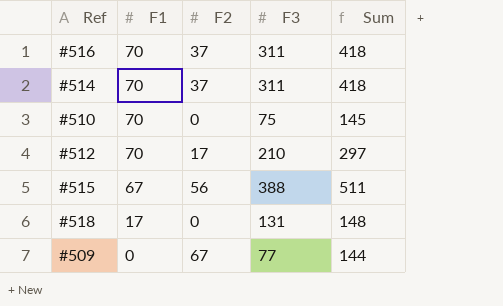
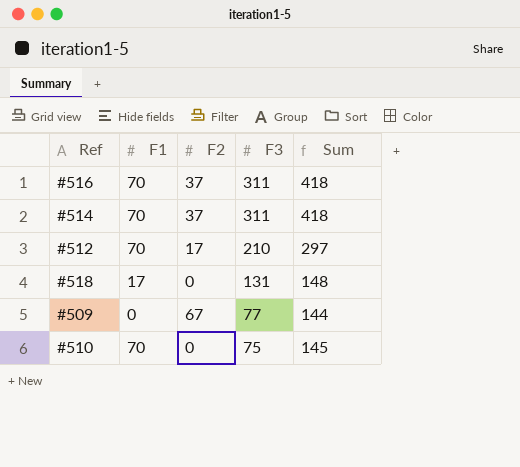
row order: F1 descending -> F3 descending
row #515: 67 | 56 | 388 | 511 -> none

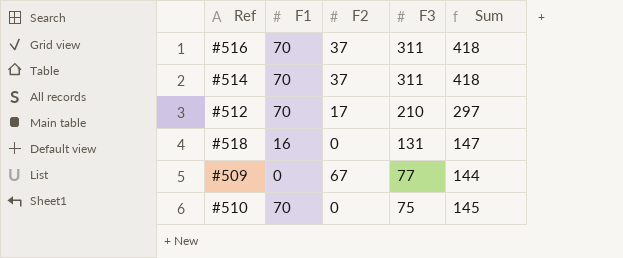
#518 | F1: 17 -> 16
#518 | Sum: 148 -> 147

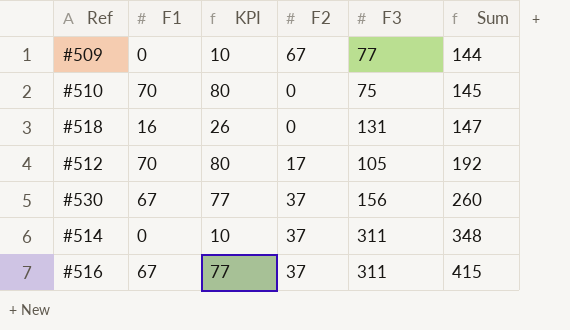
row order: F3 descending -> Sum ascending
column KPI | formula: none -> [F1] + 10
#512 | F3: 210 -> 105
#512 | Sum: 297 -> 192
row #530: none -> 67 | 77 | 37 | 156 | 260
#514 | F1: 70 -> 0
#514 | Sum: 418 -> 348
#516 | F1: 70 -> 67
#516 | Sum: 418 -> 415

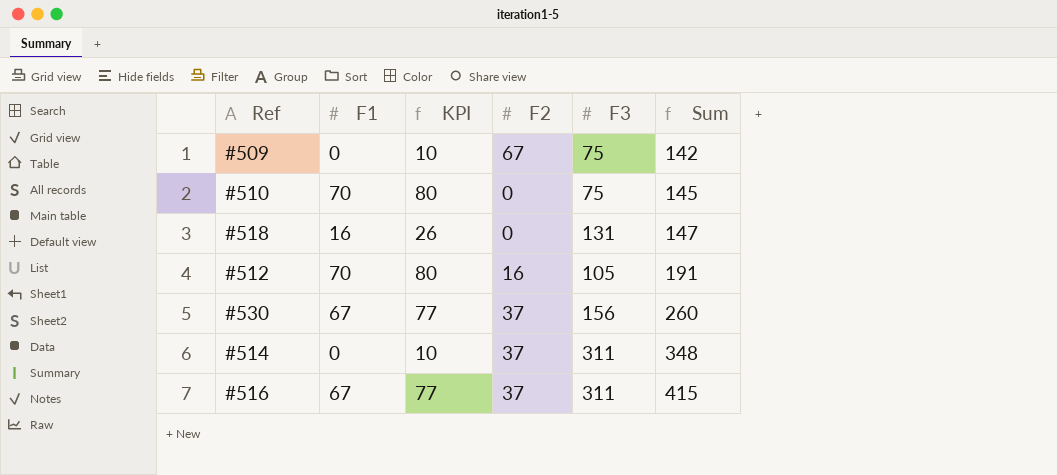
#509 | F3: 77 -> 75
#509 | Sum: 144 -> 142
#512 | F2: 17 -> 16
#512 | Sum: 192 -> 191

